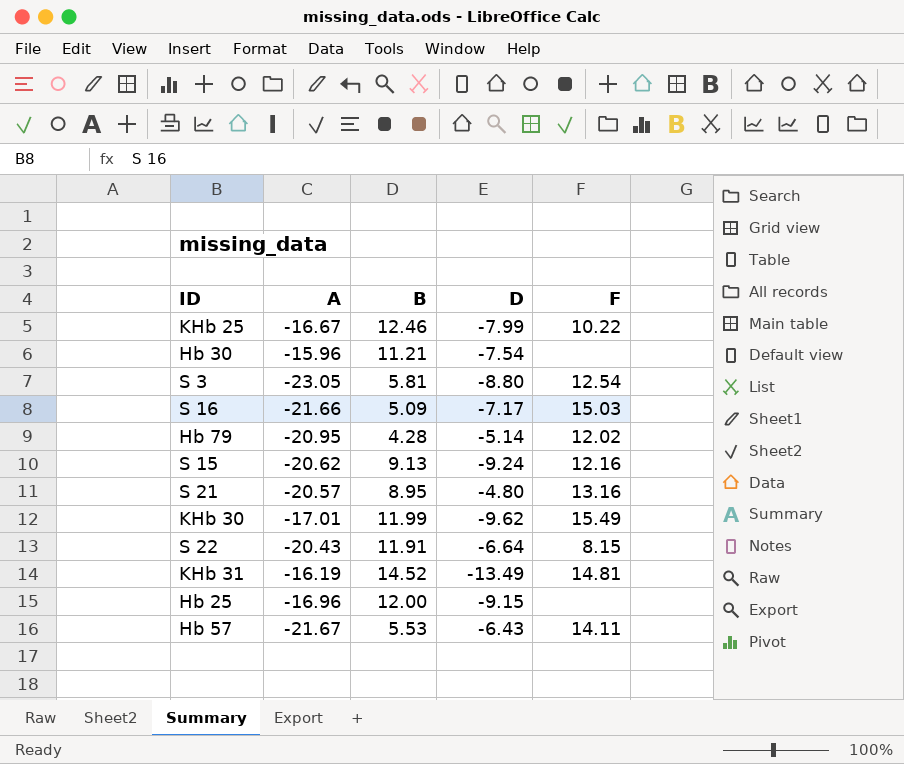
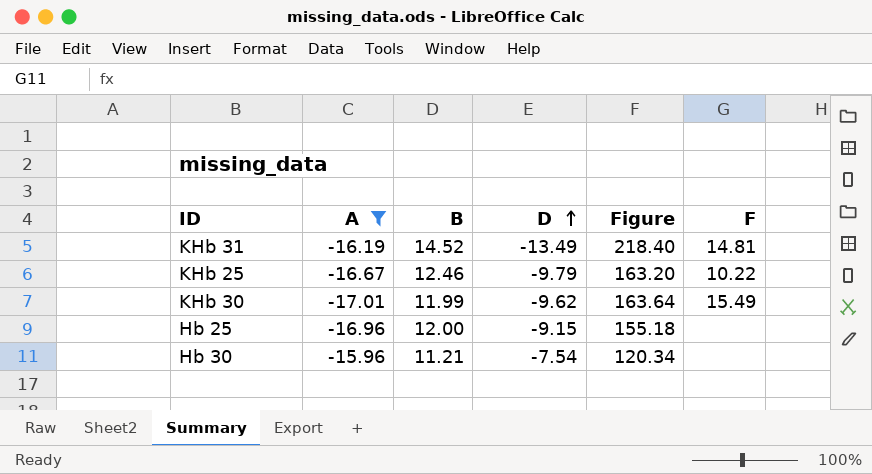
filter: none -> A >= -17.01
row order: none -> D ascending
column Figure | formula: none -> [A] * [D]
KHb 25 | D: -7.99 -> -9.79

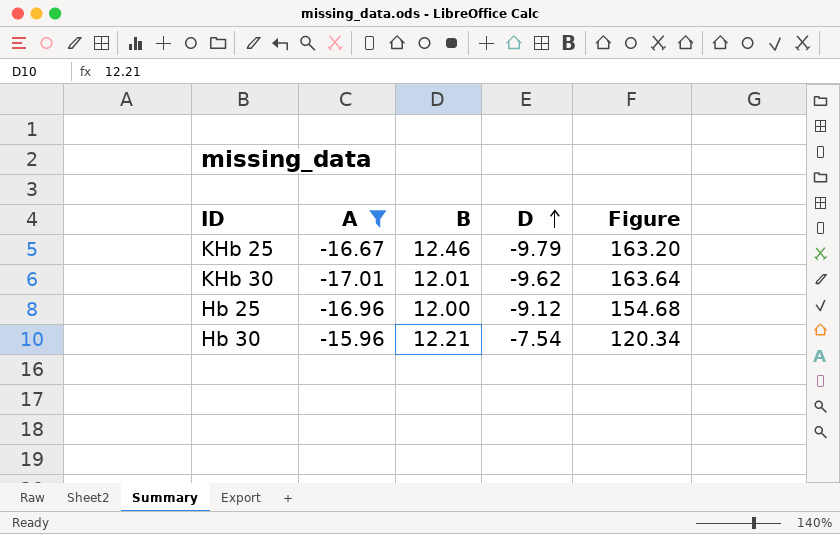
column F | position: 6 -> none
row KHb 31: -16.19 | 14.52 | -13.49 | 218.40 | 14.81 -> none
KHb 30 | B: 11.99 -> 12.01
Hb 25 | D: -9.15 -> -9.12
Hb 25 | Figure: 155.18 -> 154.68
Hb 30 | B: 11.21 -> 12.21

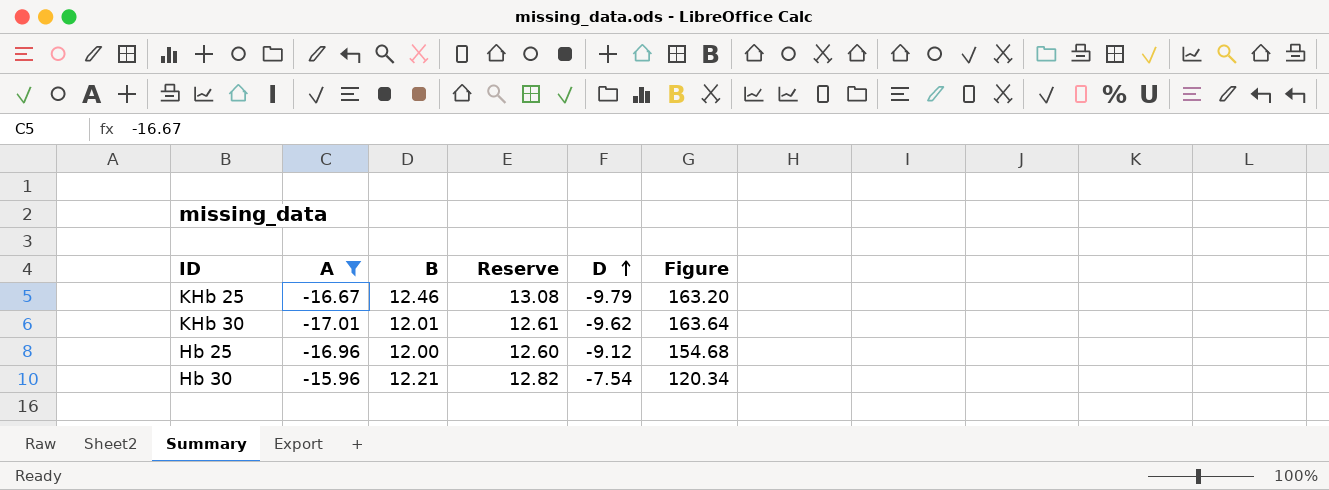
column Reserve | formula: none -> [B] * 1.05

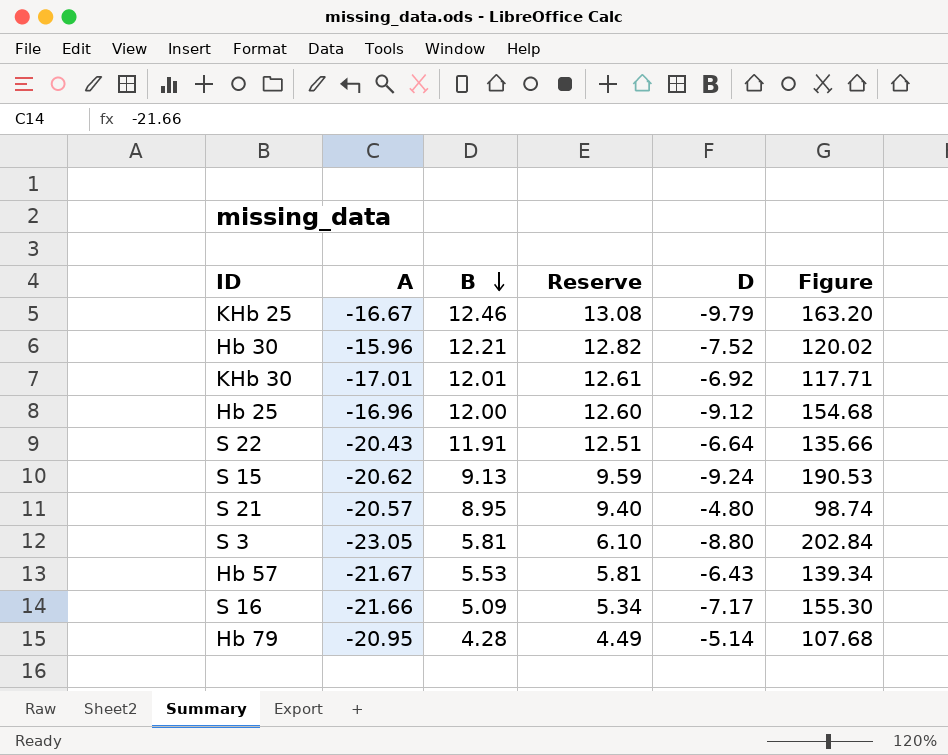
filter: A >= -17.01 -> none
row order: D ascending -> B descending
Hb 30 | D: -7.54 -> -7.52
Hb 30 | Figure: 120.34 -> 120.02
KHb 30 | D: -9.62 -> -6.92
KHb 30 | Figure: 163.64 -> 117.71

